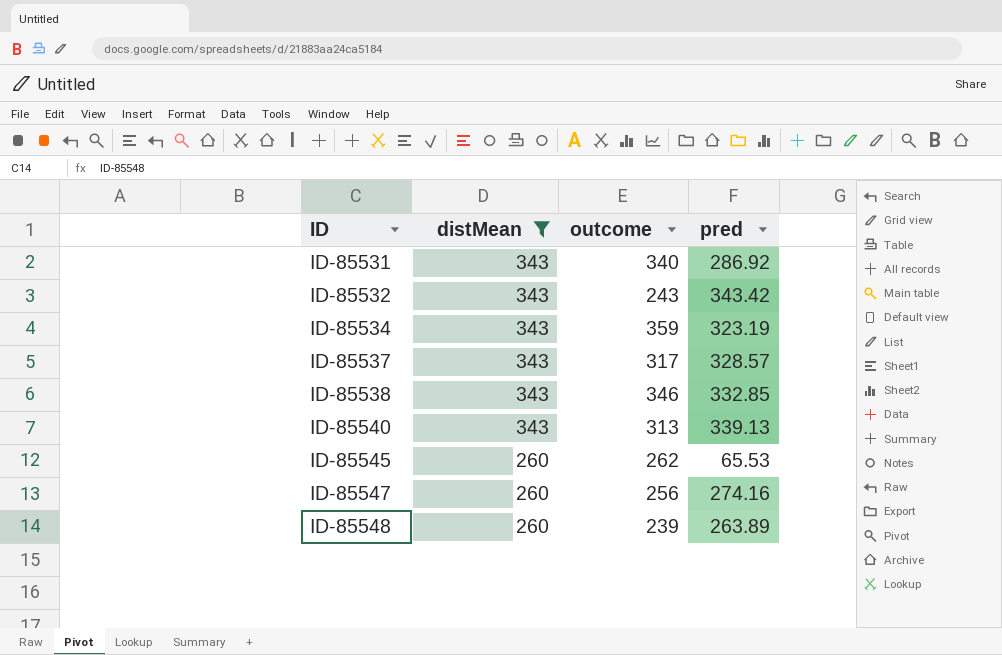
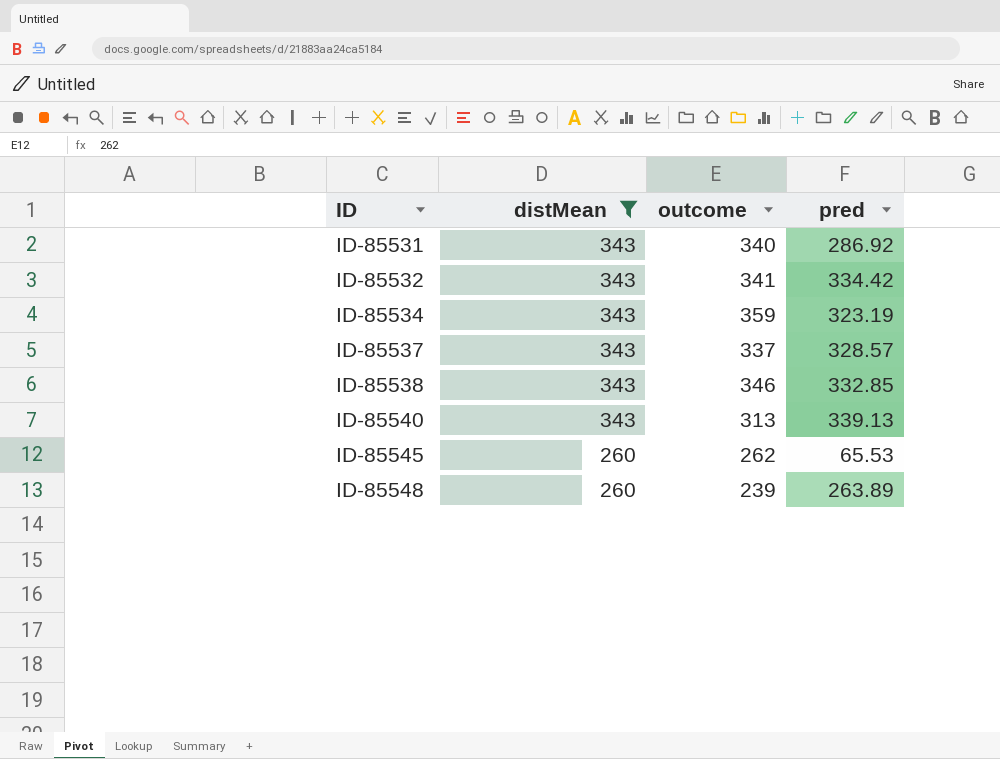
row ID-85547: 260 | 256 | 274.16 -> none
ID-85532 | outcome: 243 -> 341
ID-85532 | pred: 343.42 -> 334.42
ID-85537 | outcome: 317 -> 337

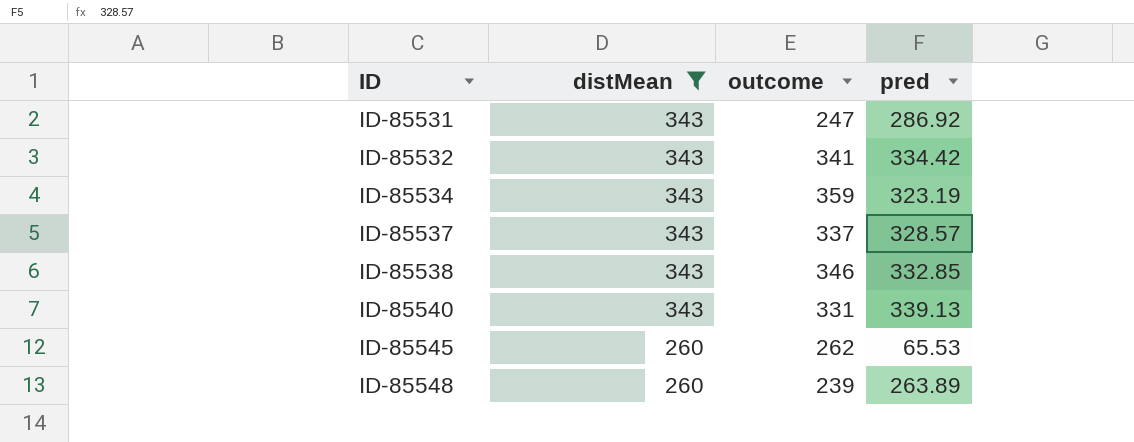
ID-85531 | outcome: 340 -> 247
ID-85540 | outcome: 313 -> 331

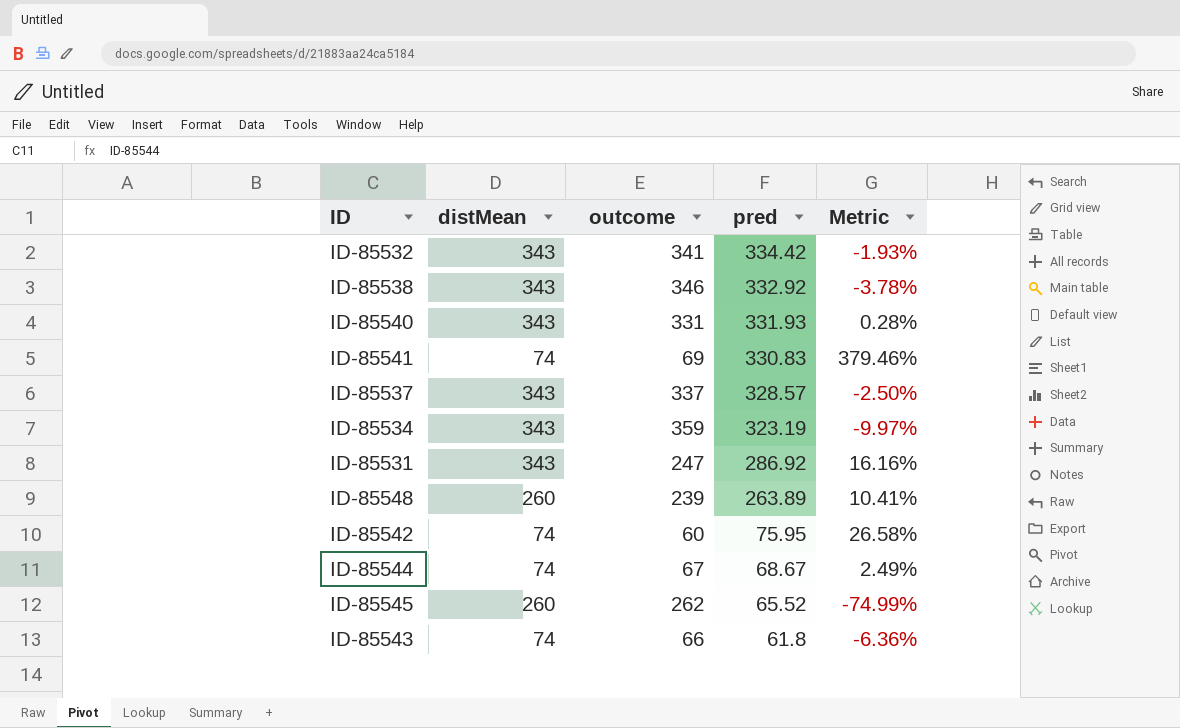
filter: distMean != 74 -> none
row order: ID ascending -> pred descending
column Metric | formula: none -> ([pred] - [outcome]) / [outcome]
ID-85538 | pred: 332.85 -> 332.92
ID-85540 | pred: 339.13 -> 331.93
ID-85545 | pred: 65.53 -> 65.52

